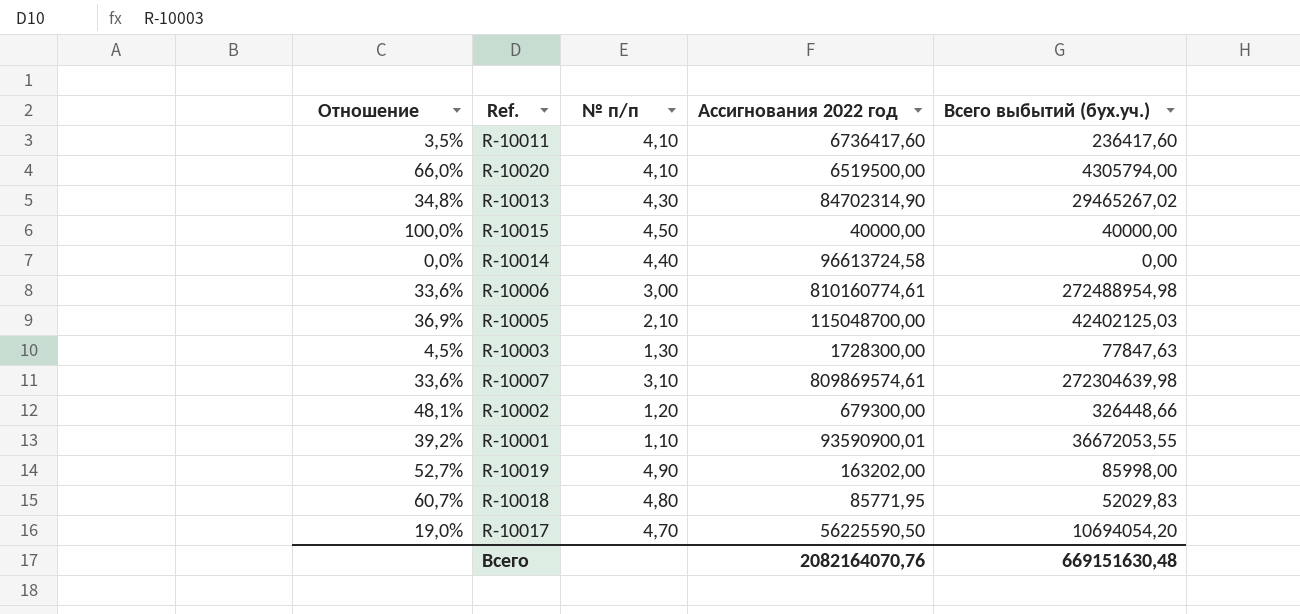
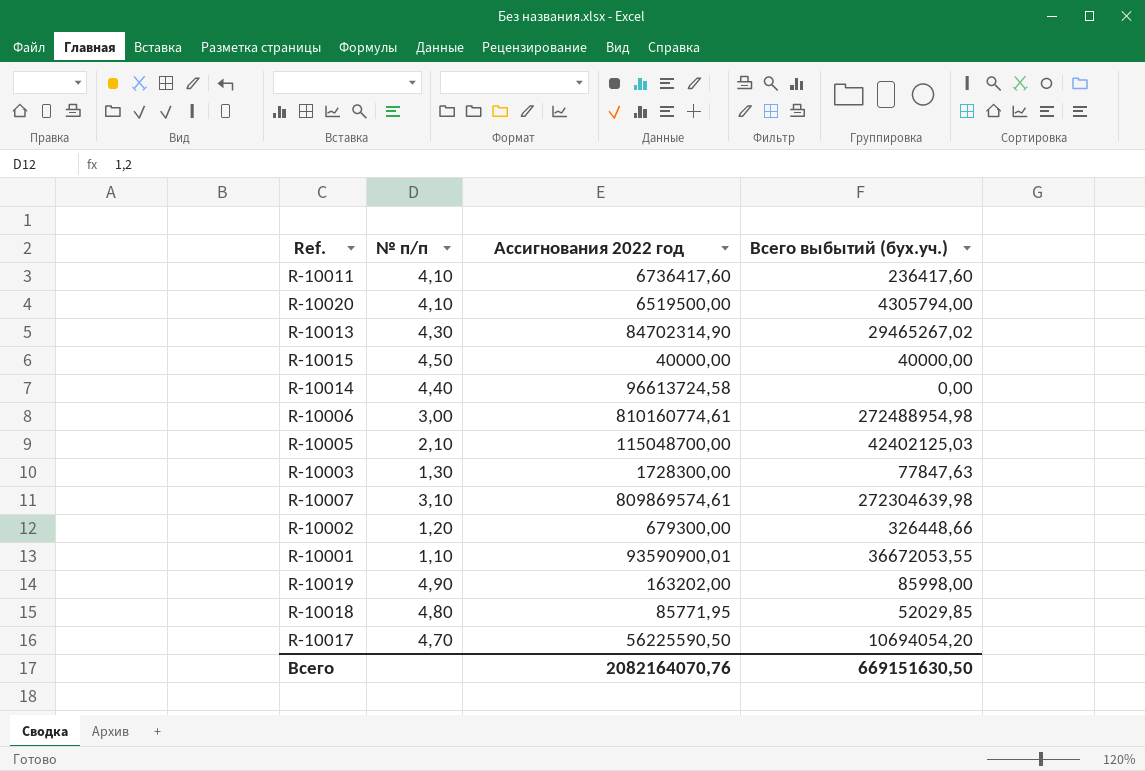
column Отношение | formula: [Всего выбытий (бух.уч.)] / [Ассигнования 2022 год] -> none
R-10018 | Всего выбытий (бух.уч.): 52029,83 -> 52029,85
Всего | Всего выбытий (бух.уч.): 669151630,48 -> 669151630,50

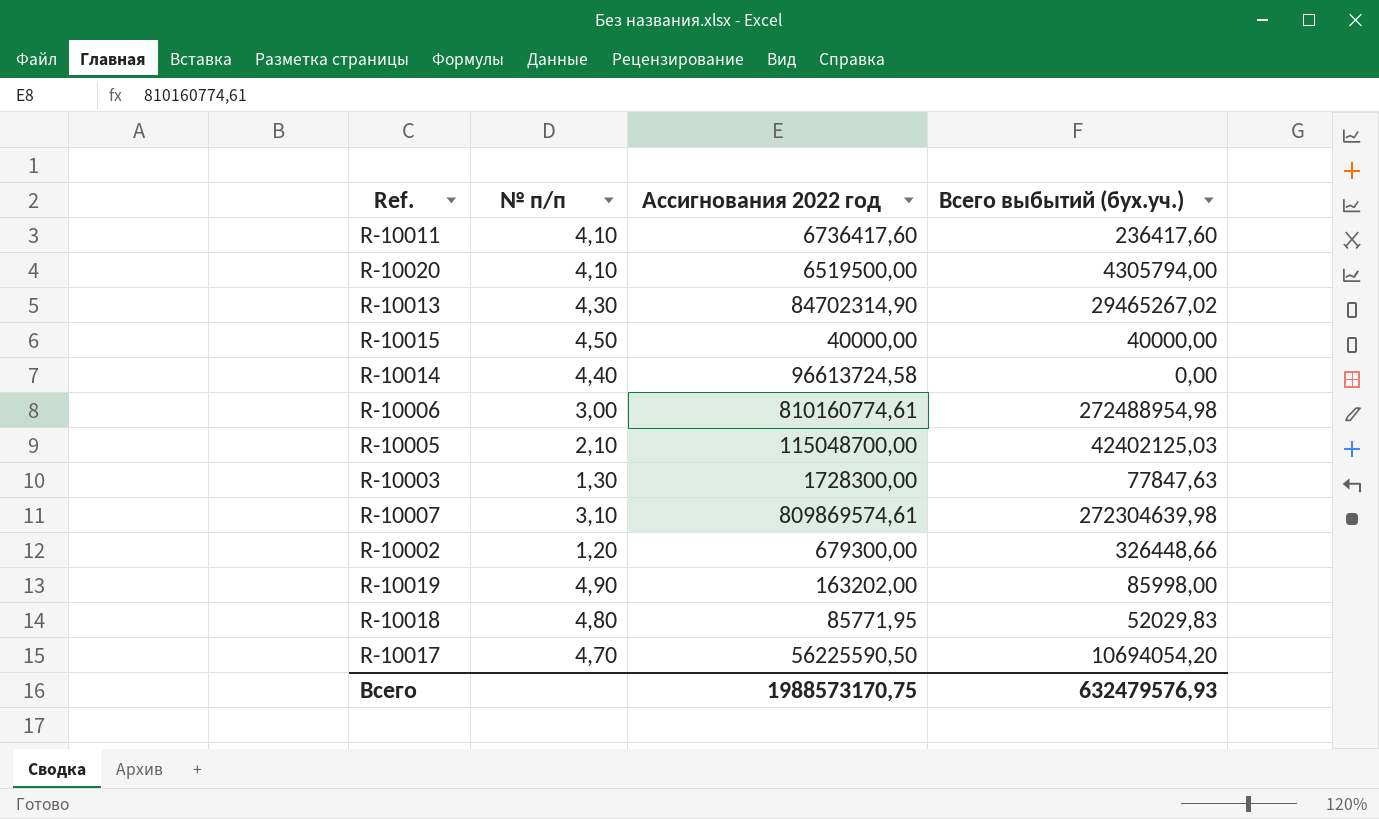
row R-10001: 1,10 | 93590900,01 | 36672053,55 -> none
R-10018 | Всего выбытий (бух.уч.): 52029,85 -> 52029,83
Всего | Ассигнования 2022 год: 2082164070,76 -> 1988573170,75
Всего | Всего выбытий (бух.уч.): 669151630,50 -> 632479576,93

